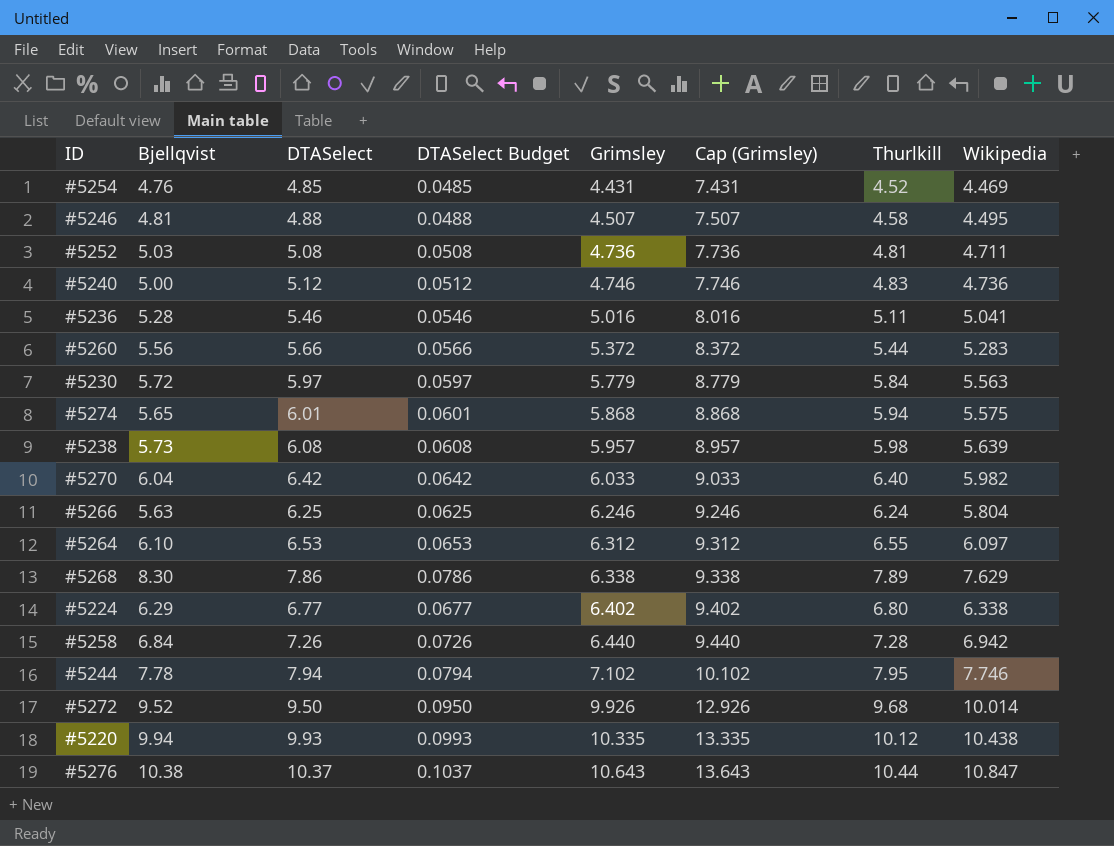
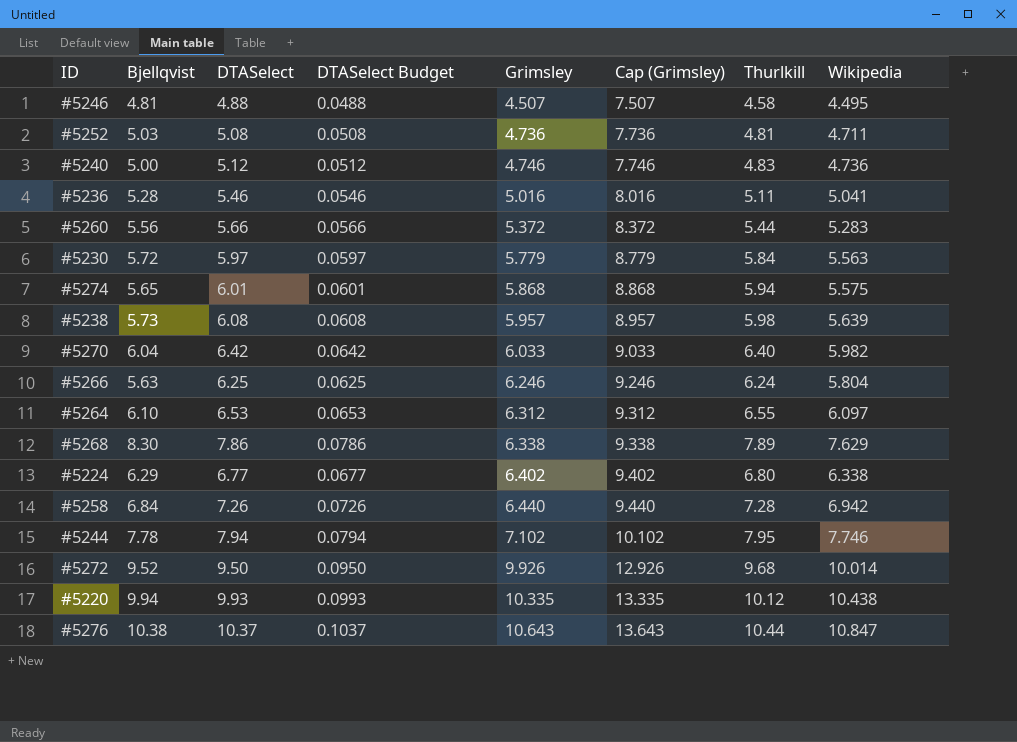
row #5254: 4.76 | 4.85 | 0.0485 | 4.431 | 7.431 | 4.52 | 4.469 -> none

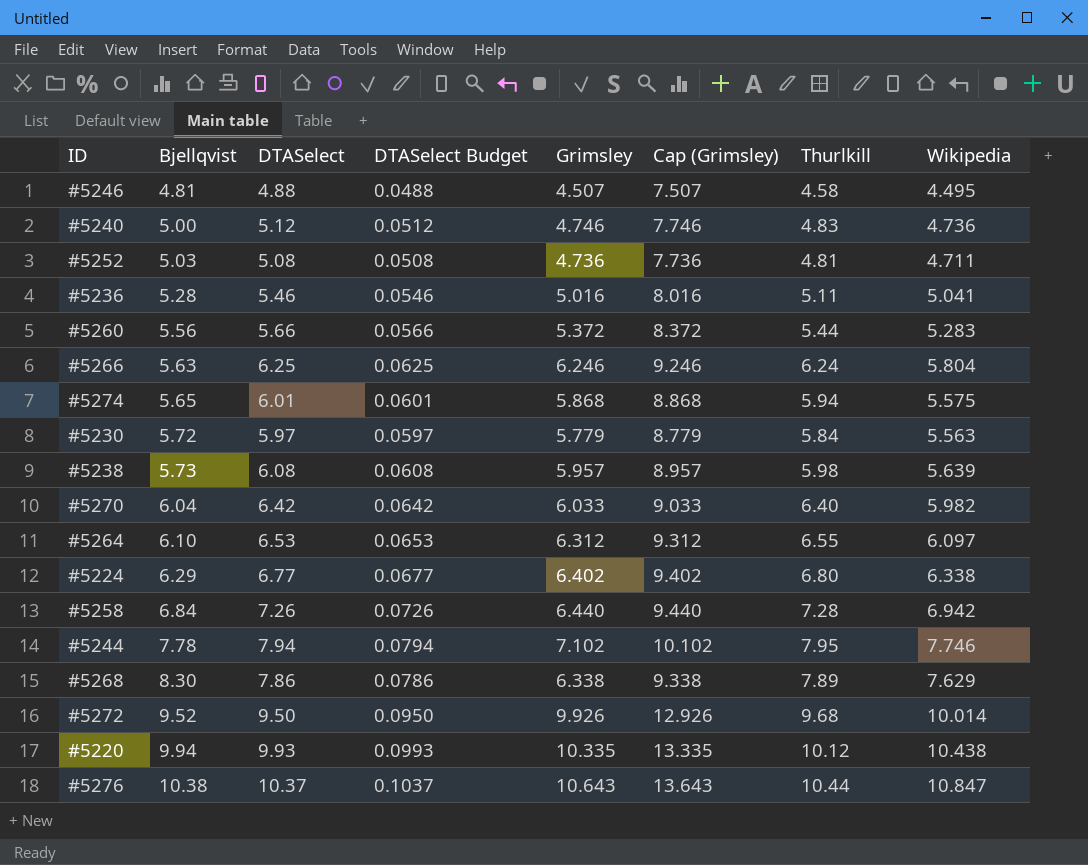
row order: Grimsley ascending -> Bjellqvist ascending

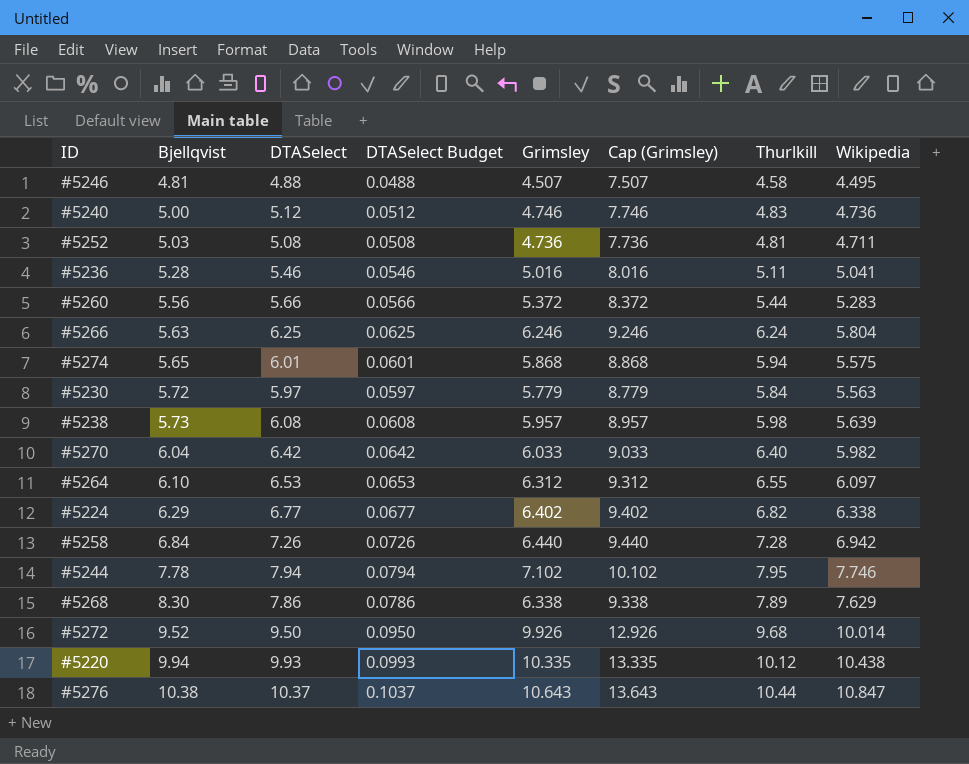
#5224 | Thurlkill: 6.80 -> 6.82

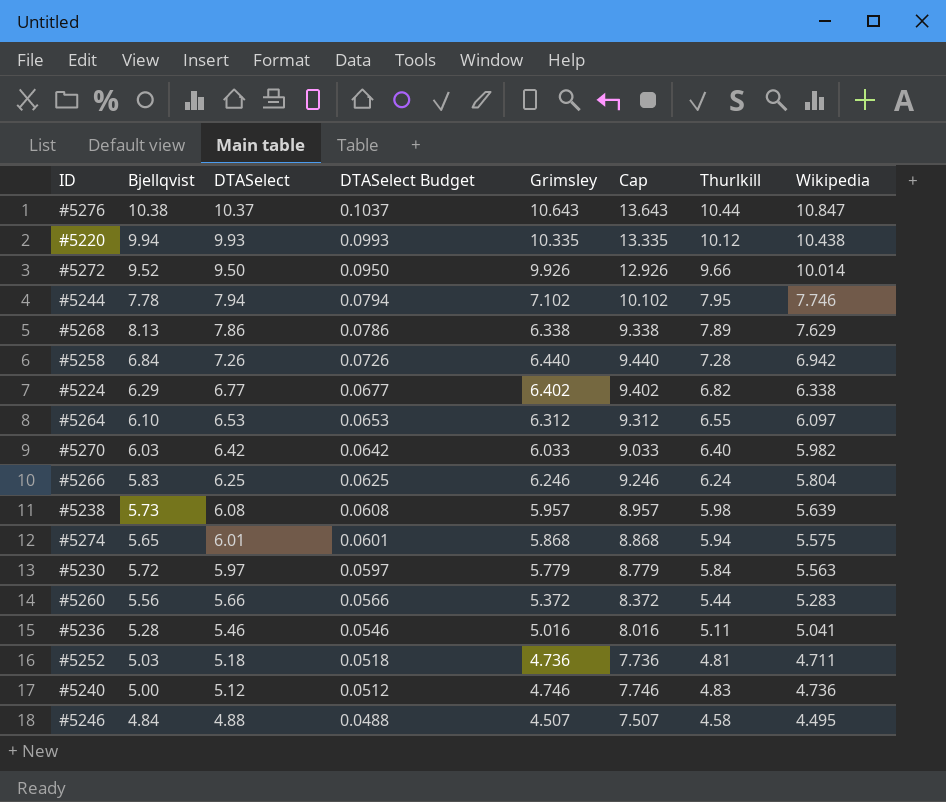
row order: Bjellqvist ascending -> DTASelect descending
column name: Cap (Grimsley) -> Cap
#5272 | Thurlkill: 9.68 -> 9.66
#5268 | Bjellqvist: 8.30 -> 8.13
#5270 | Bjellqvist: 6.04 -> 6.03
#5266 | Bjellqvist: 5.63 -> 5.83
#5252 | DTASelect: 5.08 -> 5.18
#5252 | DTASelect Budget: 0.0508 -> 0.0518
#5246 | Bjellqvist: 4.81 -> 4.84

